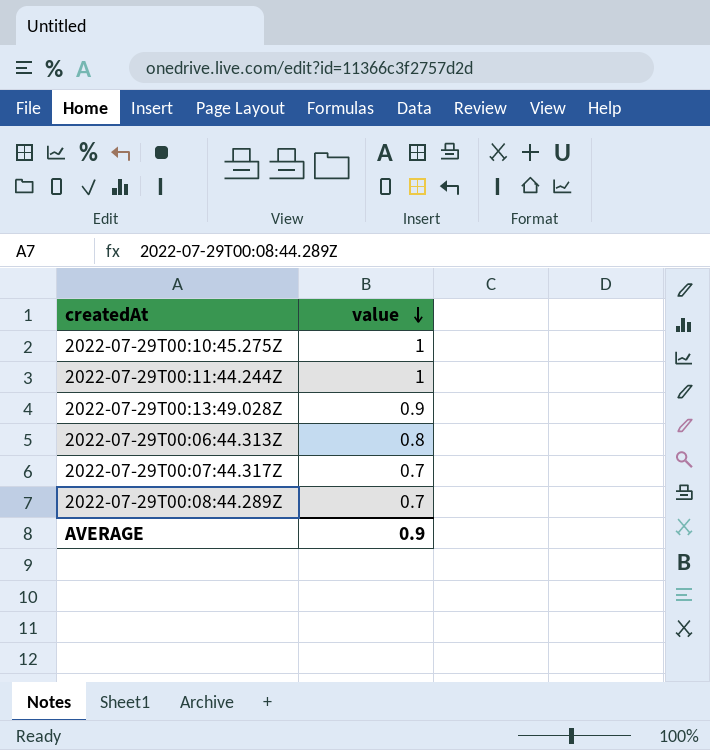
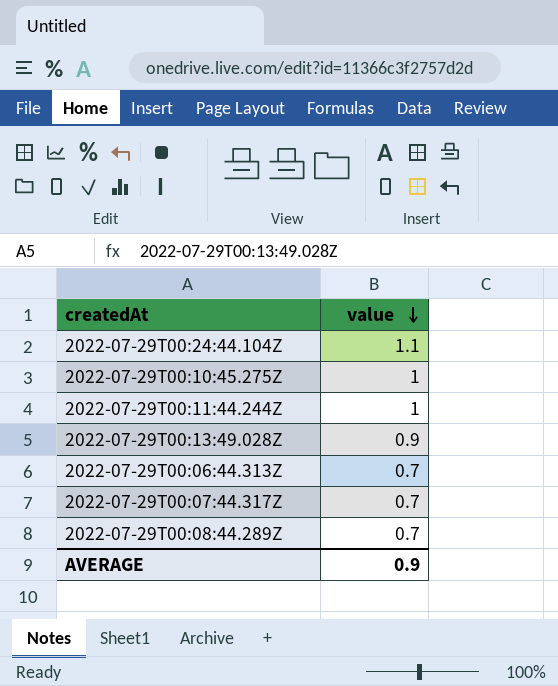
row 2022-07-29T00:24:44.104Z: none -> 1.1
2022-07-29T00:06:44.313Z | value: 0.8 -> 0.7

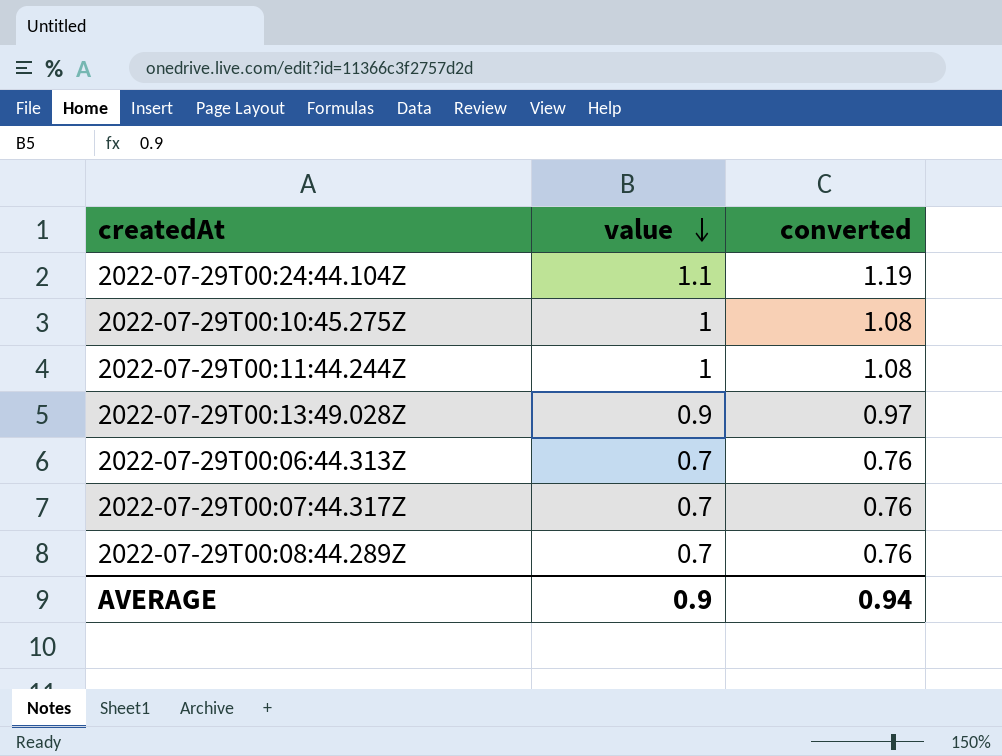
column converted | formula: none -> [value] * 1.08

